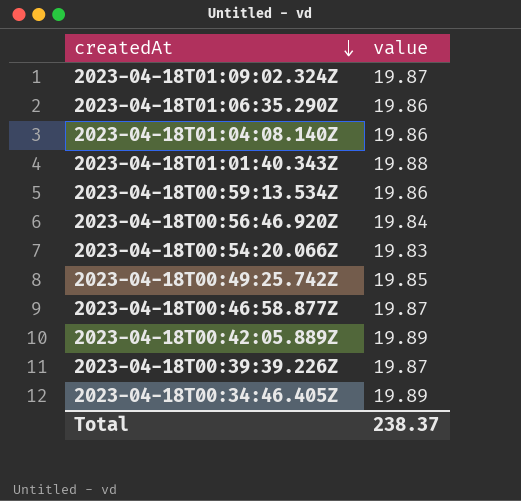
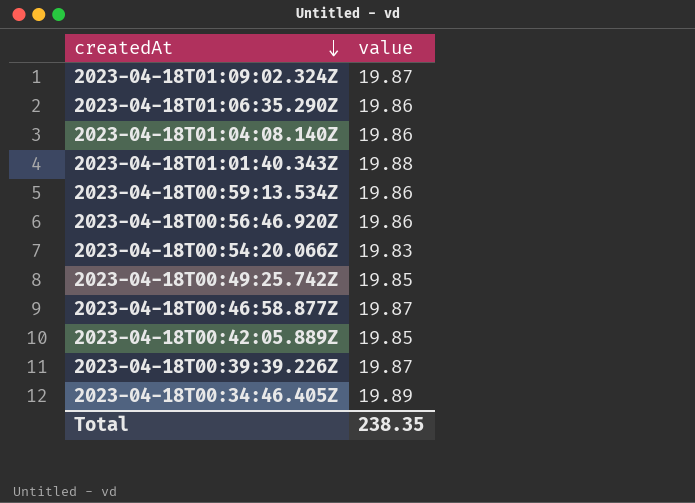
2023-04-18T00:56:46.920Z | value: 19.84 -> 19.86
2023-04-18T00:42:05.889Z | value: 19.89 -> 19.85
Total | value: 238.37 -> 238.35

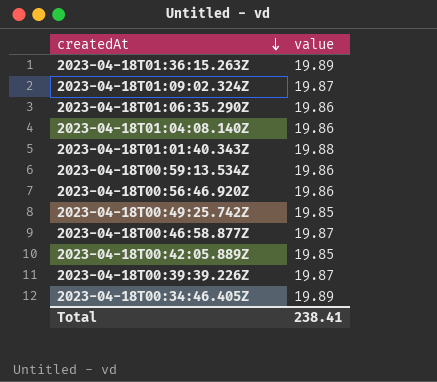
row 2023-04-18T00:54:20.066Z: 19.83 -> none
row 2023-04-18T01:36:15.263Z: none -> 19.89
Total | value: 238.35 -> 238.41

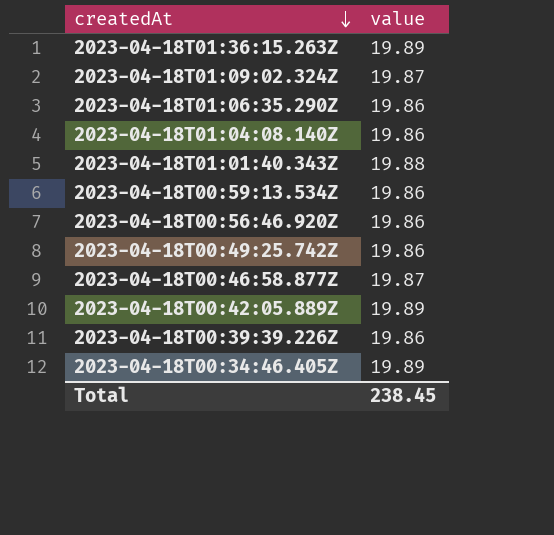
2023-04-18T00:49:25.742Z | value: 19.85 -> 19.86
2023-04-18T00:42:05.889Z | value: 19.85 -> 19.89
2023-04-18T00:39:39.226Z | value: 19.87 -> 19.86
Total | value: 238.41 -> 238.45

